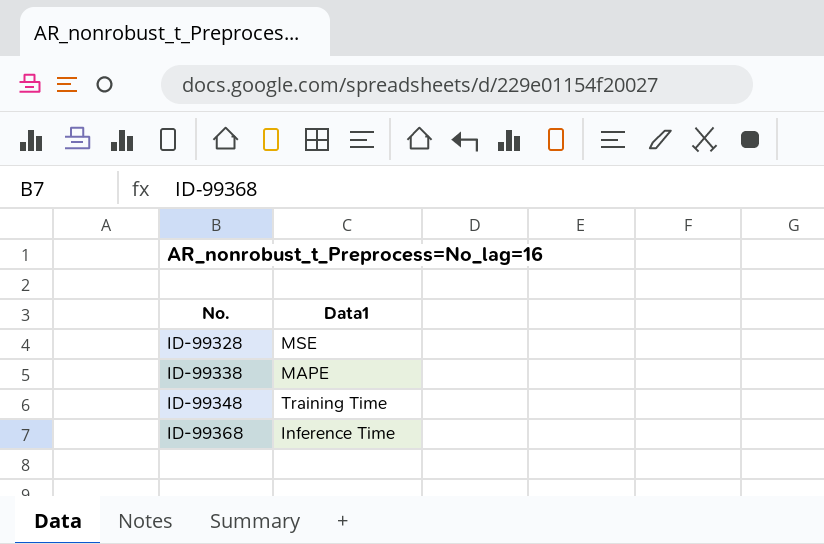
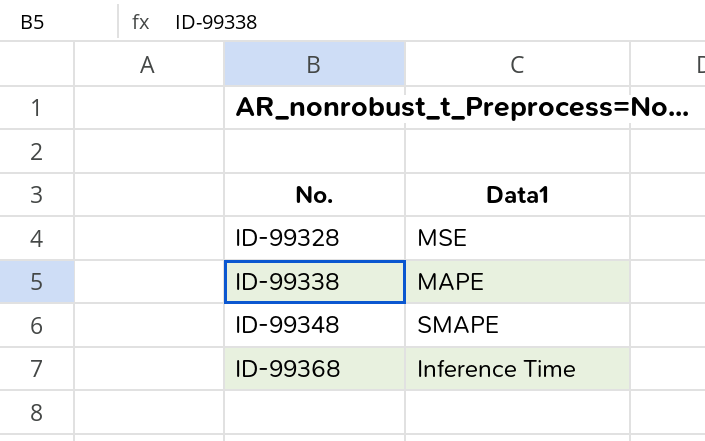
ID-99348 | Data1: Training Time -> SMAPE

